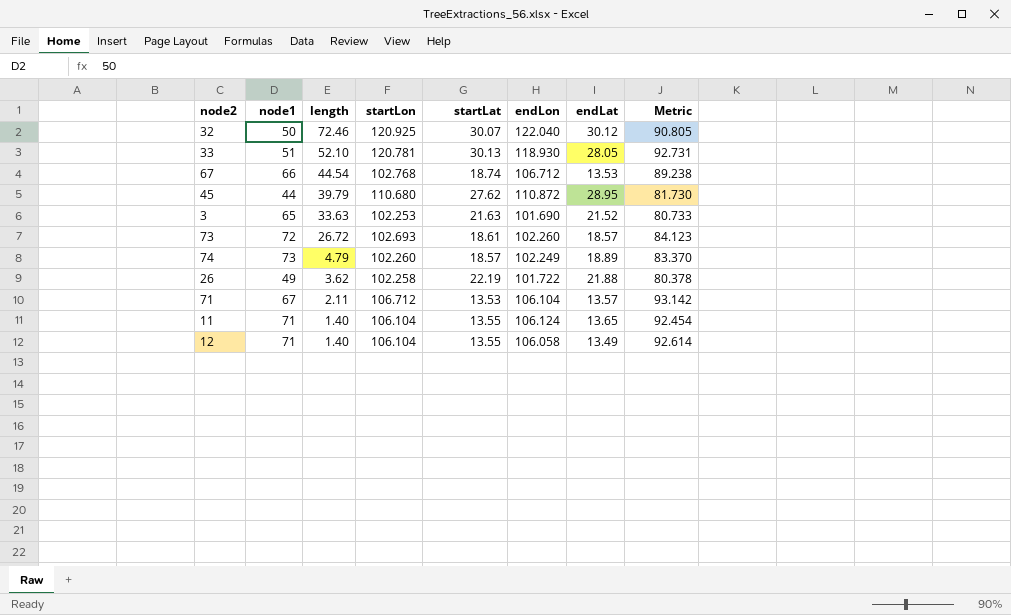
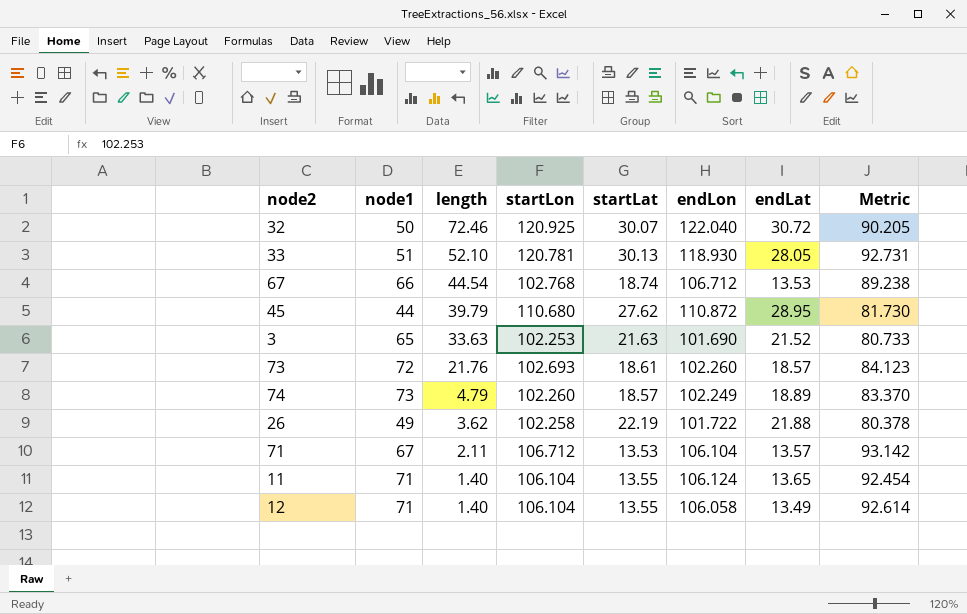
32 | endLat: 30.12 -> 30.72
32 | Metric: 90.805 -> 90.205
73 | length: 26.72 -> 21.76

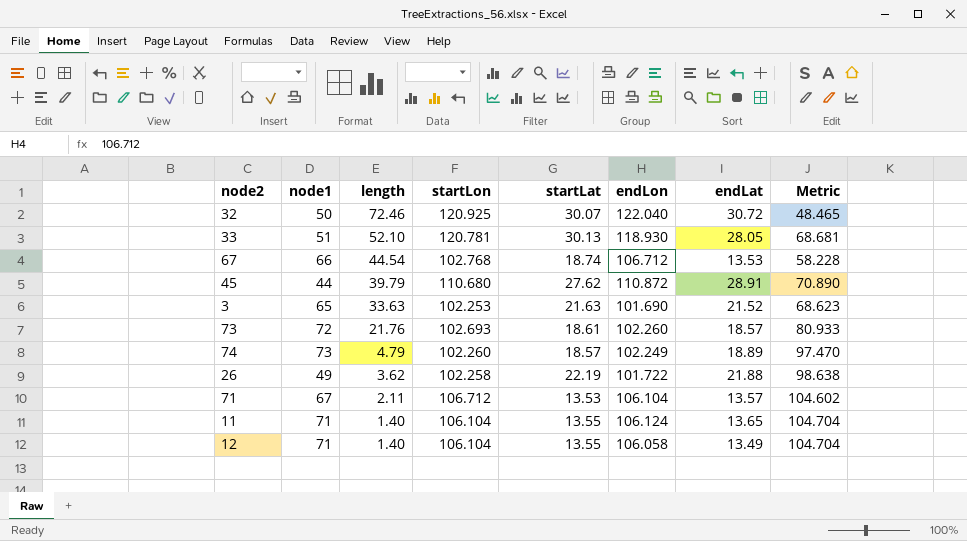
column Metric | formula: [startLon] - [endLat] -> [startLon] - [length]
45 | endLat: 28.95 -> 28.91

